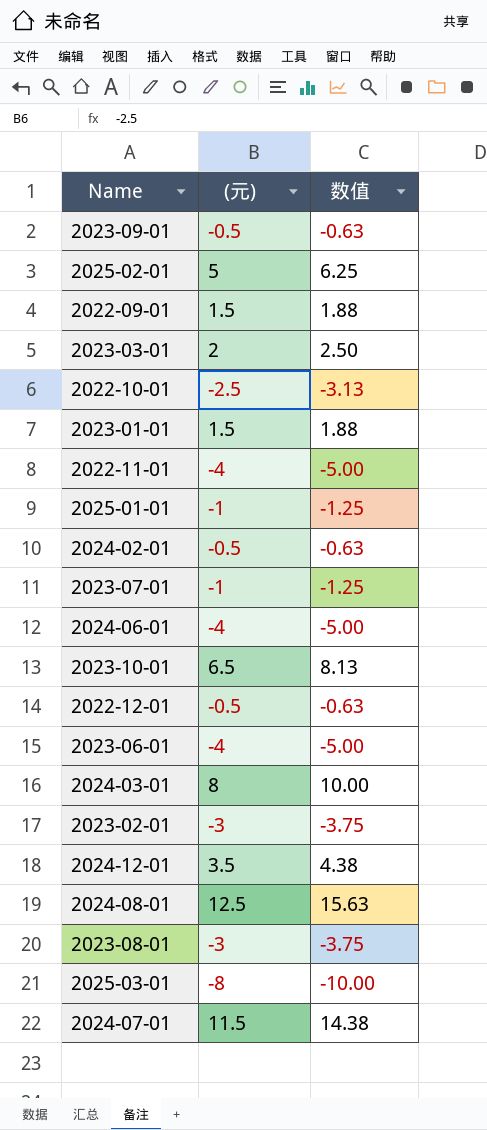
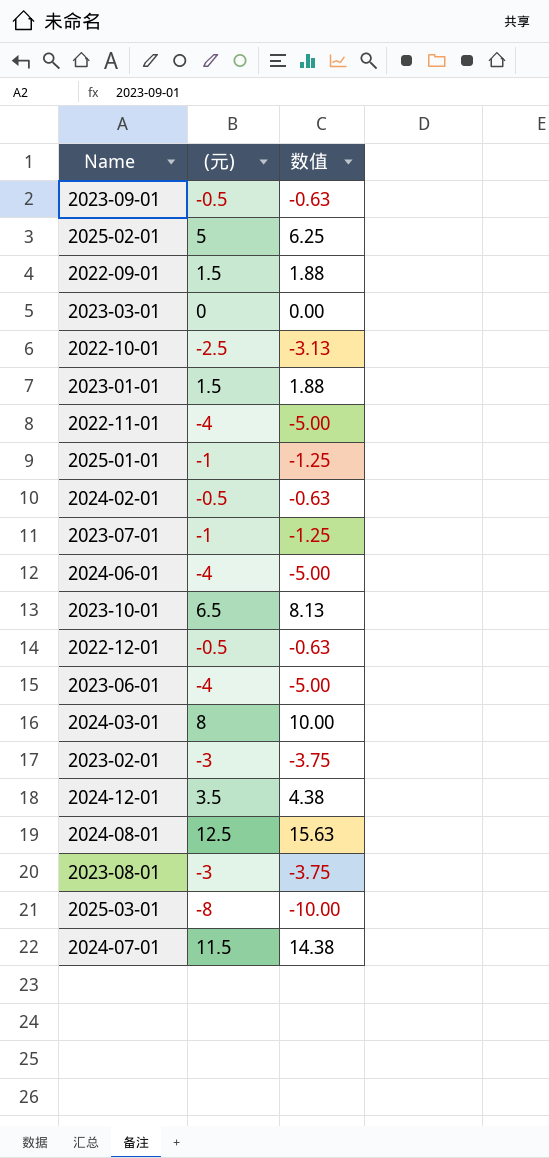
2023-03-01 | (元): 2 -> 0
2023-03-01 | 数值: 2.50 -> 0.00

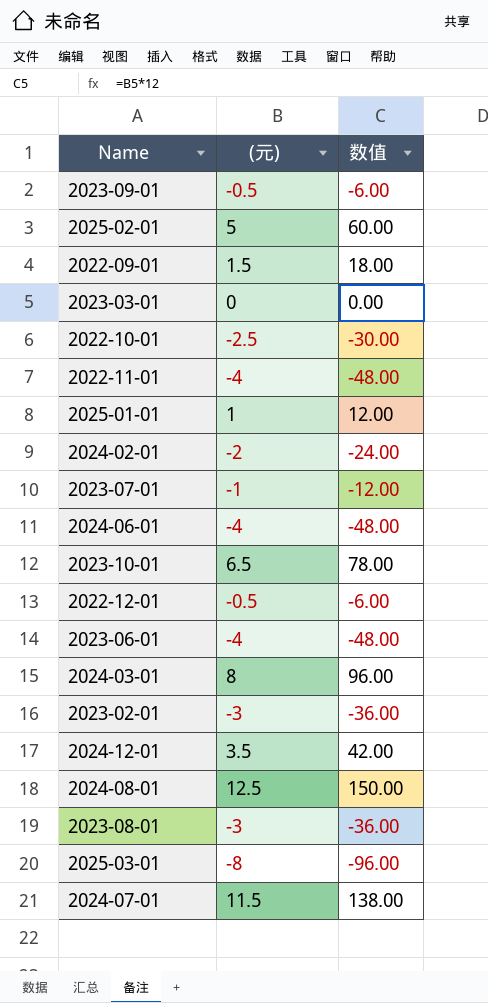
column 数值 | formula: [(元)] * 1.25 -> [(元)] * 12
row 2023-01-01: 1.5 | 1.88 -> none
2025-01-01 | (元): -1 -> 1
2024-02-01 | (元): -0.5 -> -2

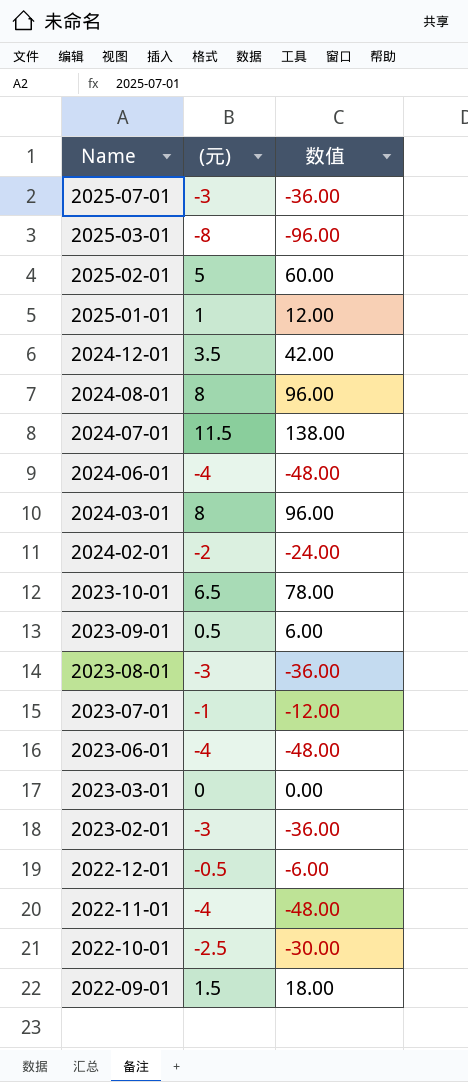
row order: none -> Name descending
row 2025-07-01: none -> -3 | -36.00
2024-08-01 | (元): 12.5 -> 8
2024-08-01 | 数值: 150.00 -> 96.00
2023-09-01 | (元): -0.5 -> 0.5
2023-09-01 | 数值: -6.00 -> 6.00

